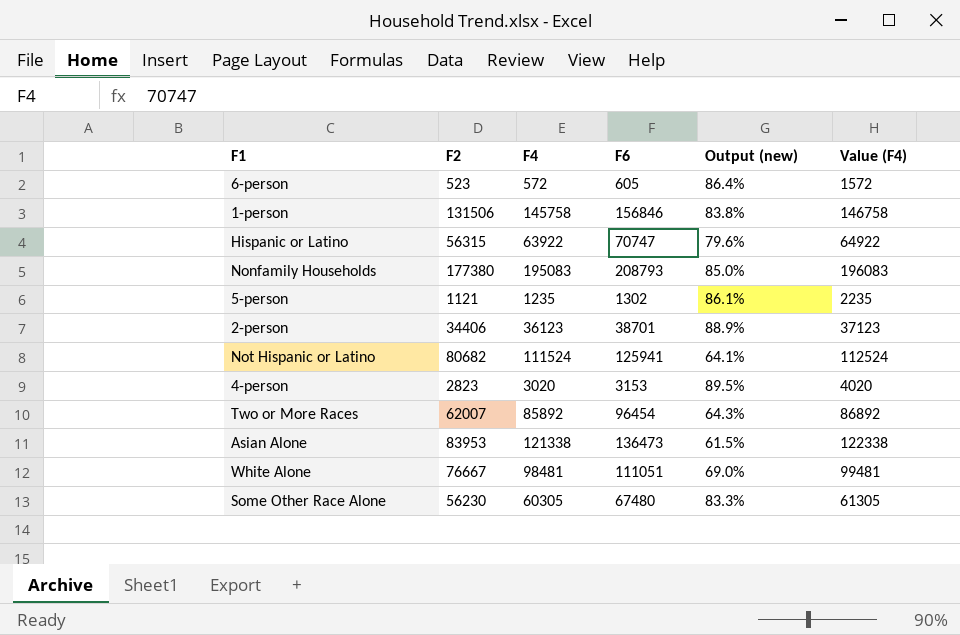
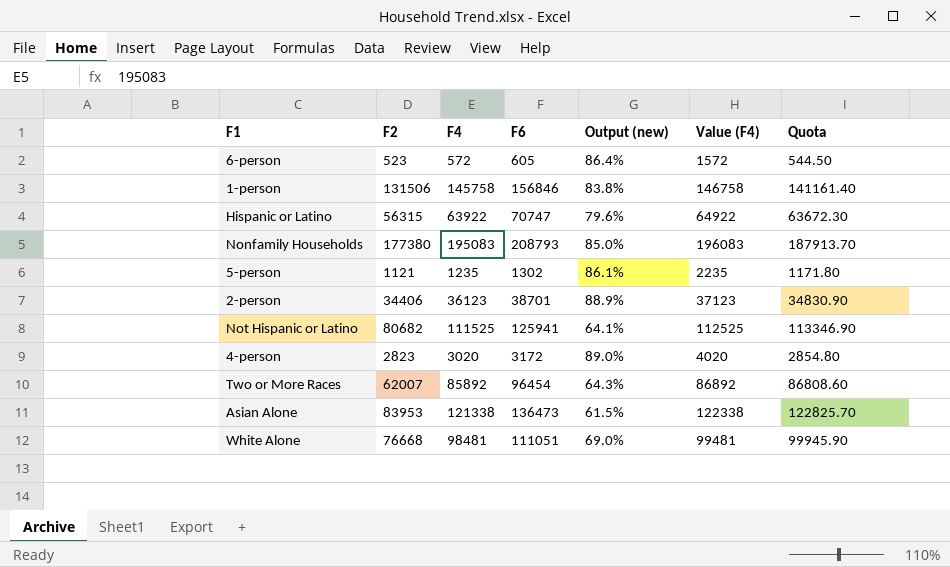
column Quota | formula: none -> [F6] * 0.9
row Some Other Race Alone: 56230 | 60305 | 67480 | 83.3% | 61305 -> none
Not Hispanic or Latino | F4: 111524 -> 111525
Not Hispanic or Latino | Value (F4): 112524 -> 112525
4-person | F6: 3153 -> 3172
4-person | Output (new): 89.5% -> 89.0%
White Alone | F2: 76667 -> 76668

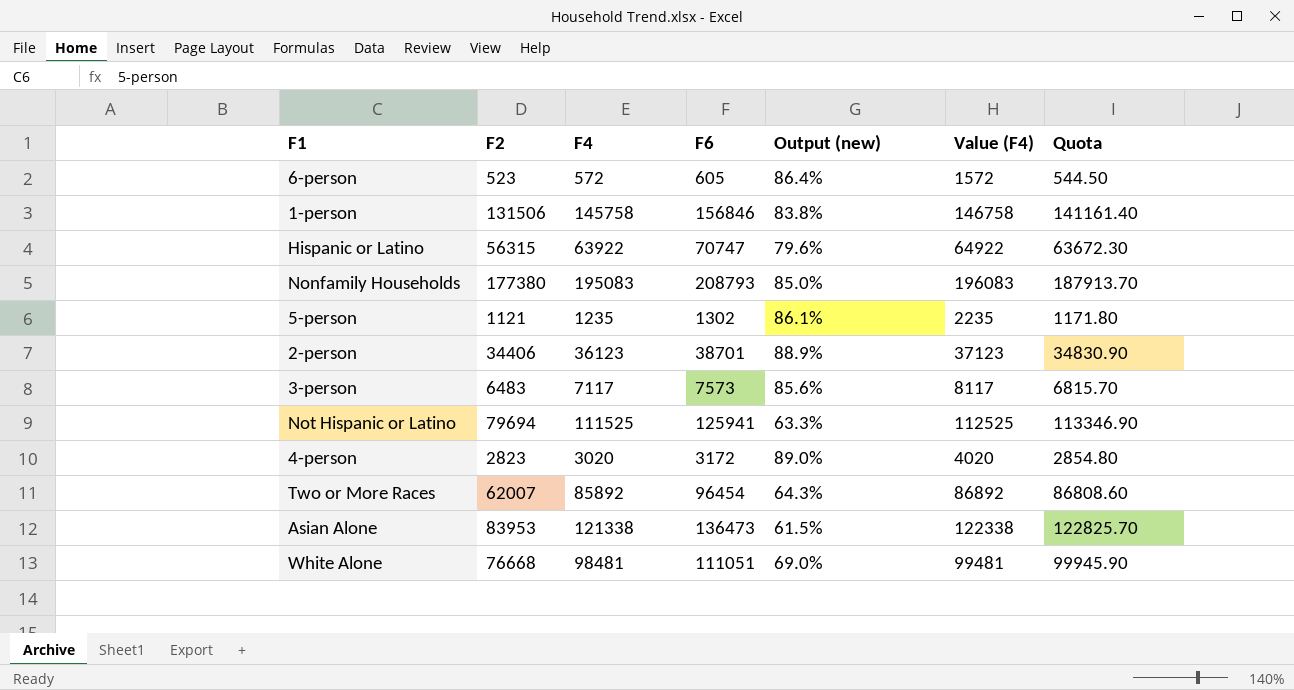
row 3-person: none -> 6483 | 7117 | 7573 | 85.6% | 8117 | 6815.70
Not Hispanic or Latino | F2: 80682 -> 79694
Not Hispanic or Latino | Output (new): 64.1% -> 63.3%

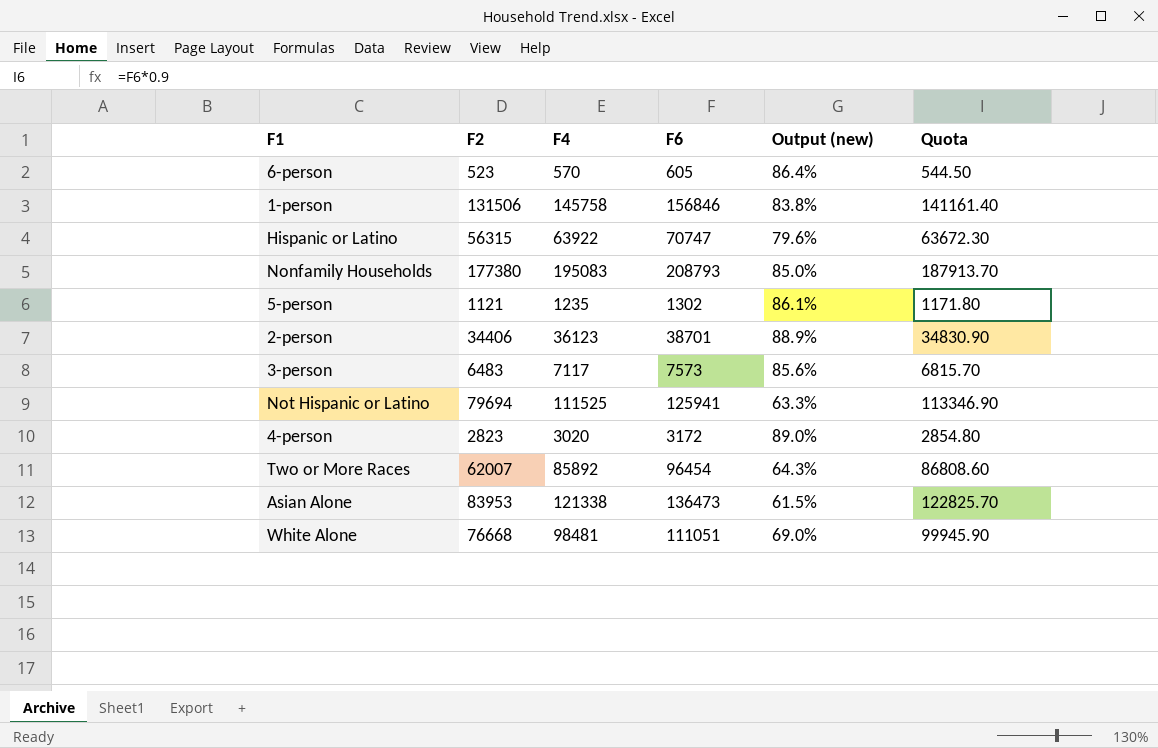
column Value (F4) | formula: [F4] + 1000 -> none
6-person | F4: 572 -> 570

